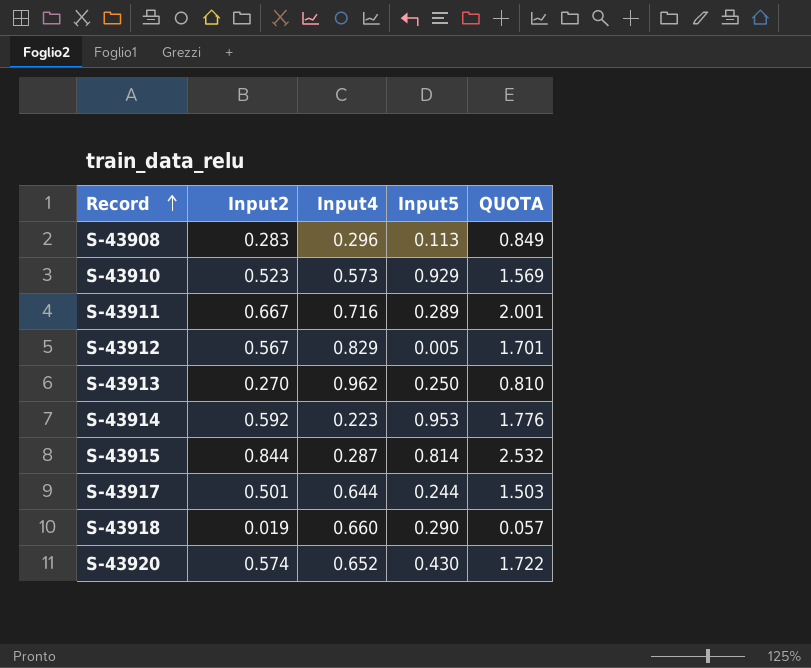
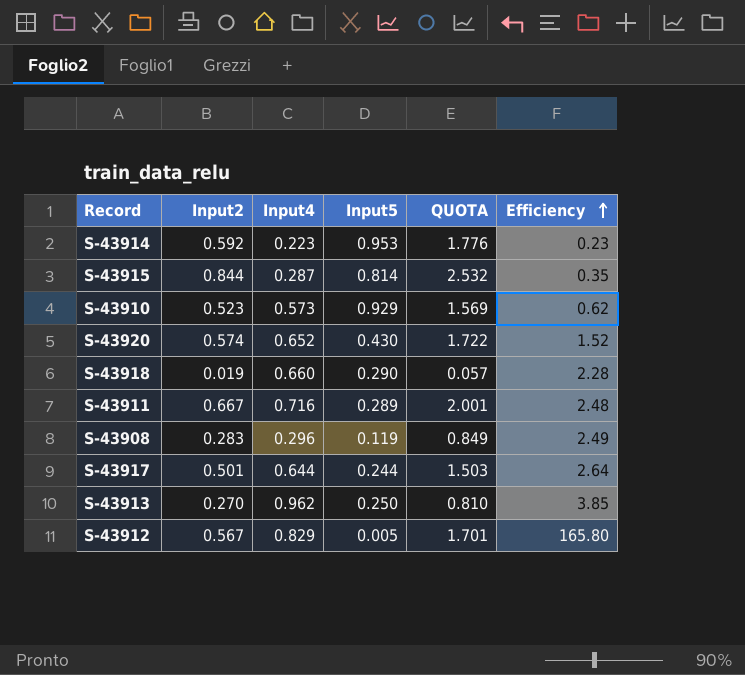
row order: Record ascending -> Efficiency ascending
column Efficiency | formula: none -> [Input4] / [Input5]
S-43908 | Input5: 0.113 -> 0.119

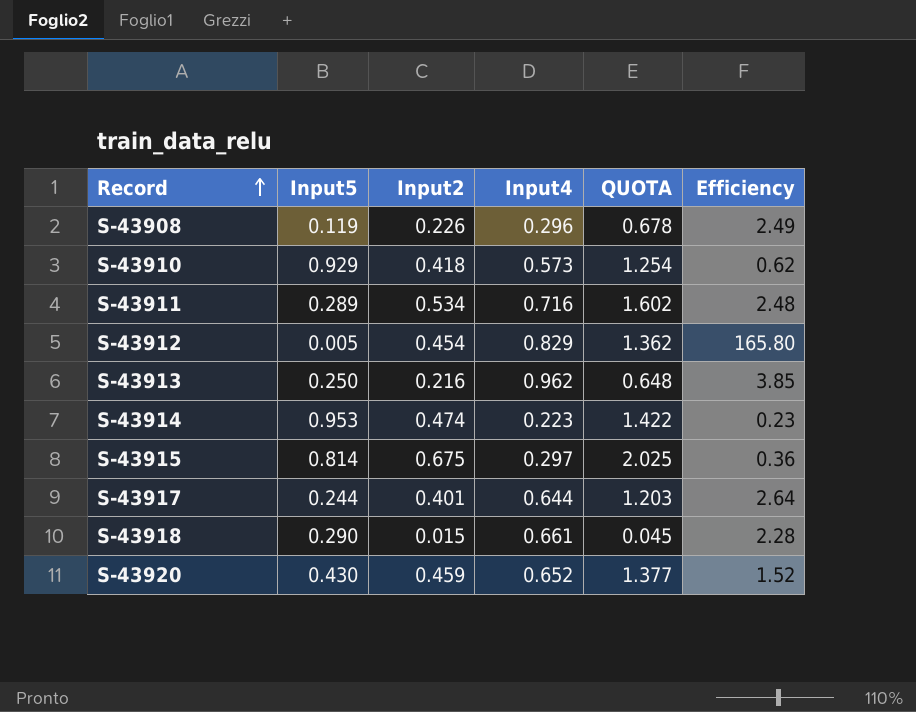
row order: Efficiency ascending -> Record ascending
column Input5 | position: 4 -> 2
S-43908 | Input2: 0.283 -> 0.226
S-43908 | QUOTA: 0.849 -> 0.678
S-43910 | Input2: 0.523 -> 0.418
S-43910 | QUOTA: 1.569 -> 1.254
S-43911 | Input2: 0.667 -> 0.534
S-43911 | QUOTA: 2.001 -> 1.602
S-43912 | Input2: 0.567 -> 0.454
S-43912 | QUOTA: 1.701 -> 1.362
S-43913 | Input2: 0.270 -> 0.216
S-43913 | QUOTA: 0.810 -> 0.648
S-43914 | Input2: 0.592 -> 0.474
S-43914 | QUOTA: 1.776 -> 1.422
S-43915 | Input2: 0.844 -> 0.675
S-43915 | Input4: 0.287 -> 0.297
S-43915 | QUOTA: 2.532 -> 2.025
S-43915 | Efficiency: 0.35 -> 0.36
S-43917 | Input2: 0.501 -> 0.401
S-43917 | QUOTA: 1.503 -> 1.203
S-43918 | Input2: 0.019 -> 0.015
S-43918 | Input4: 0.660 -> 0.661
S-43918 | QUOTA: 0.057 -> 0.045
S-43920 | Input2: 0.574 -> 0.459
S-43920 | QUOTA: 1.722 -> 1.377

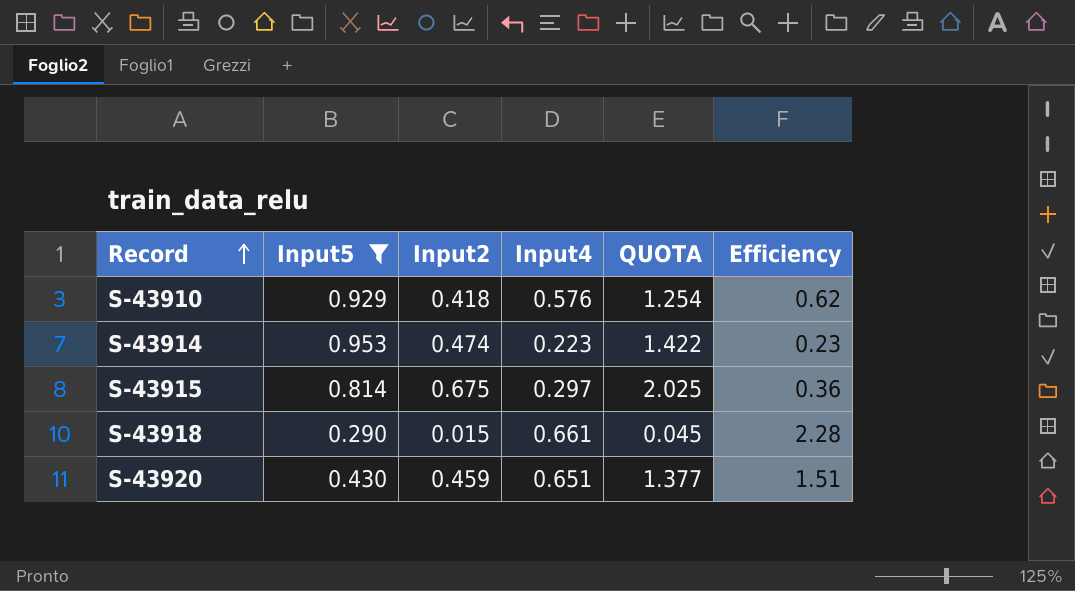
filter: none -> Input5 >= 0.290
S-43910 | Input4: 0.573 -> 0.576
S-43920 | Input4: 0.652 -> 0.651
S-43920 | Efficiency: 1.52 -> 1.51

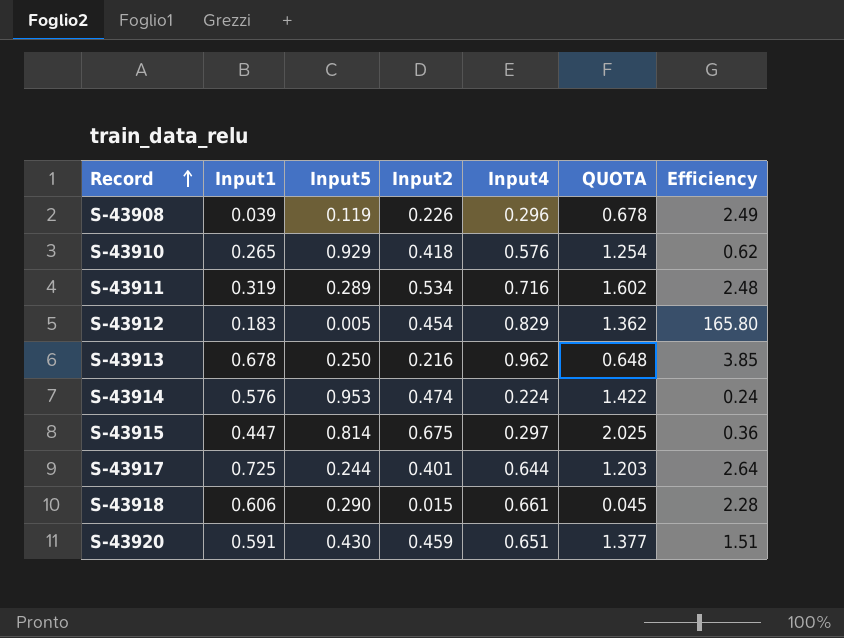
filter: Input5 >= 0.290 -> none
column Input1 | position: none -> 2
S-43914 | Input4: 0.223 -> 0.224
S-43914 | Efficiency: 0.23 -> 0.24

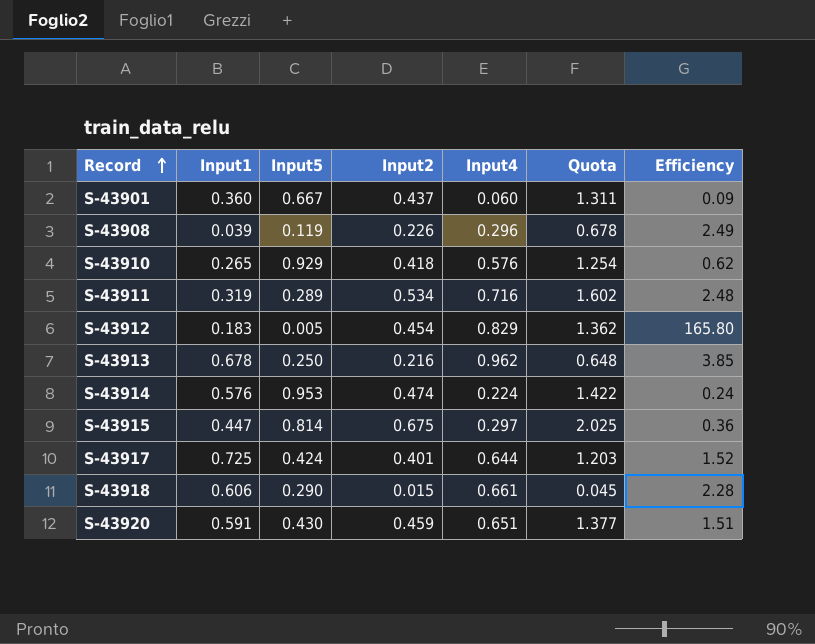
column name: QUOTA -> Quota
row S-43901: none -> 0.360 | 0.667 | 0.437 | 0.060 | 1.311 | 0.09
S-43917 | Input5: 0.244 -> 0.424
S-43917 | Efficiency: 2.64 -> 1.52

